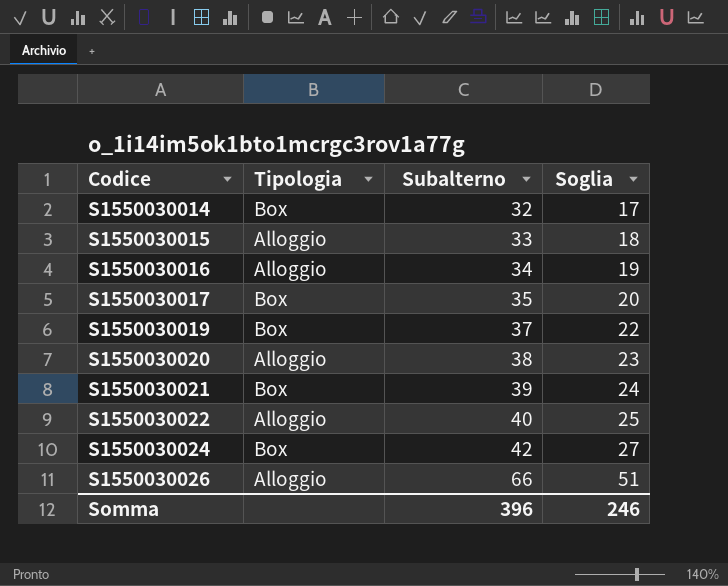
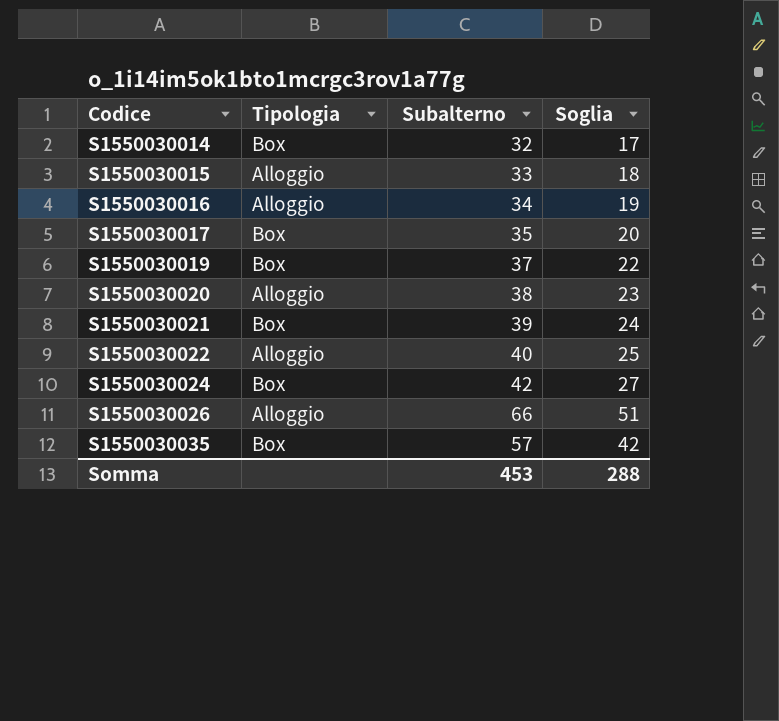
row S1550030035: none -> Box | 57 | 42
Somma | Subalterno: 396 -> 453
Somma | Soglia: 246 -> 288

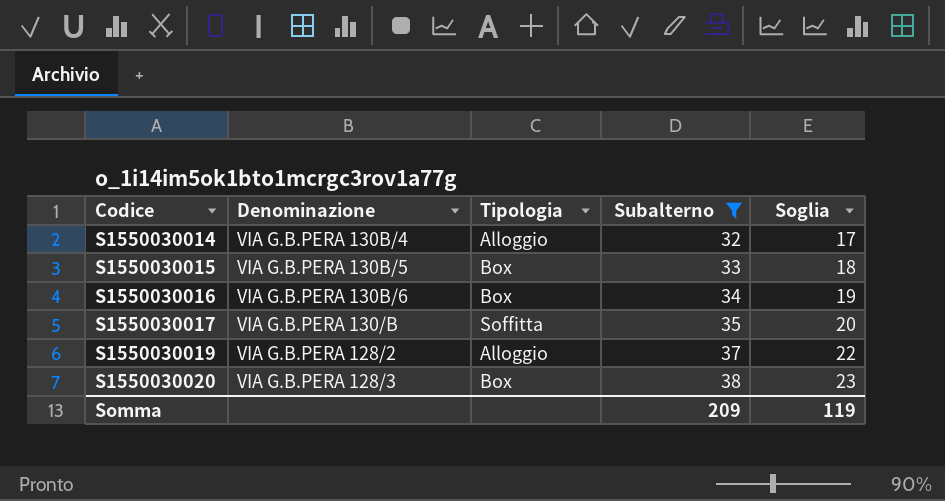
filter: none -> Subalterno <= 38
column Denominazione | position: none -> 2
S1550030014 | Tipologia: Box -> Alloggio
S1550030015 | Tipologia: Alloggio -> Box
S1550030016 | Tipologia: Alloggio -> Box
S1550030017 | Tipologia: Box -> Soffitta
S1550030019 | Tipologia: Box -> Alloggio
S1550030020 | Tipologia: Alloggio -> Box
Somma | Subalterno: 453 -> 209
Somma | Soglia: 288 -> 119

